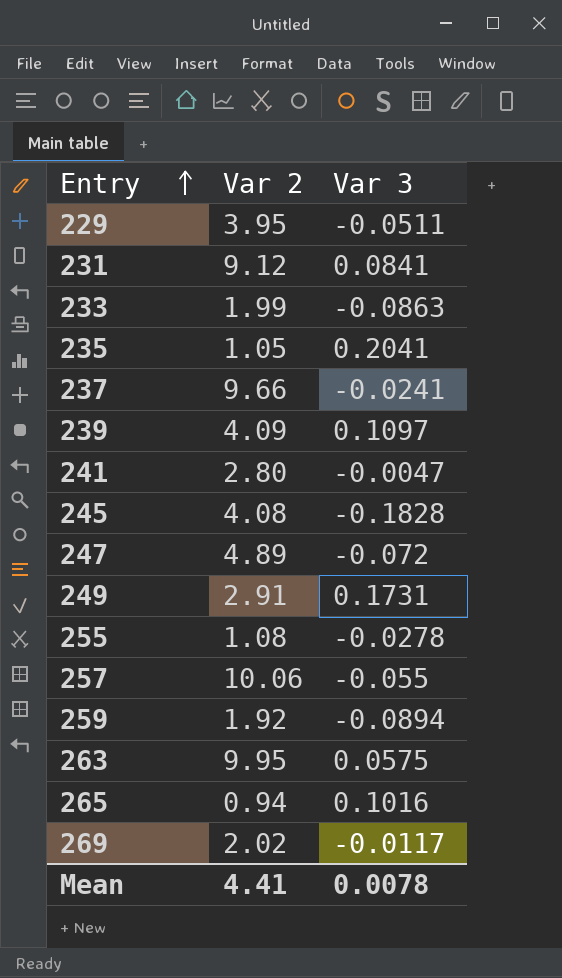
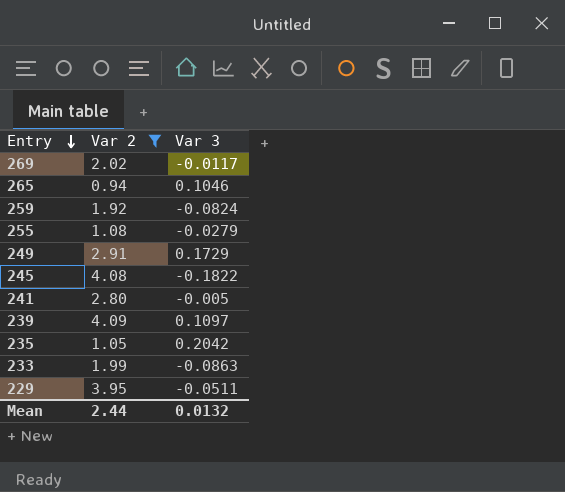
filter: none -> Var 2 <= 4.09
row order: Entry ascending -> Entry descending
265 | Var 3: 0.1016 -> 0.1046
259 | Var 3: -0.0894 -> -0.0824
255 | Var 3: -0.0278 -> -0.0279
249 | Var 3: 0.1731 -> 0.1729
245 | Var 3: -0.1828 -> -0.1822
241 | Var 3: -0.0047 -> -0.005
235 | Var 3: 0.2041 -> 0.2042
Mean | Var 2: 4.41 -> 2.44
Mean | Var 3: 0.0078 -> 0.0132

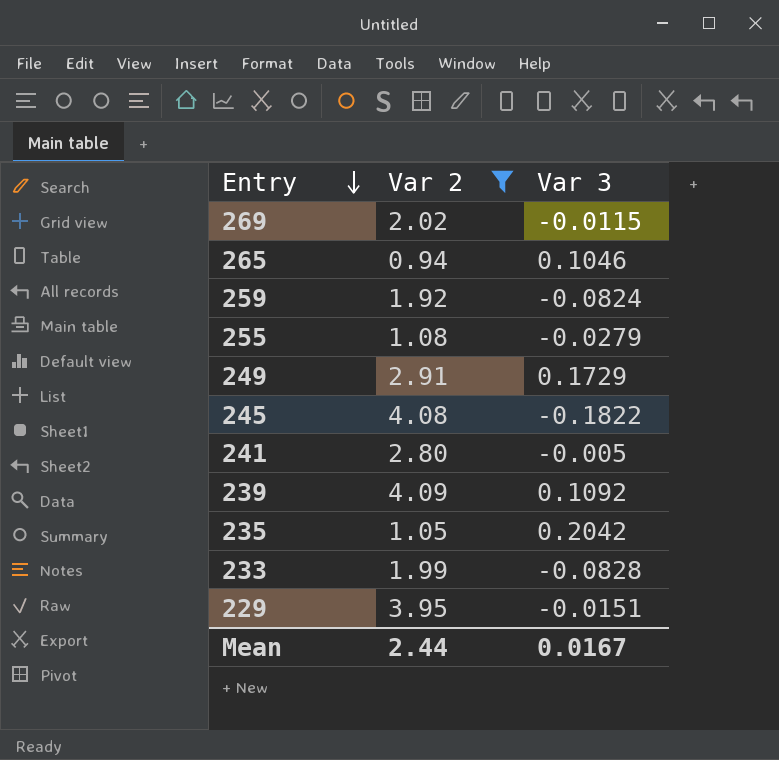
269 | Var 3: -0.0117 -> -0.0115
239 | Var 3: 0.1097 -> 0.1092
233 | Var 3: -0.0863 -> -0.0828
229 | Var 3: -0.0511 -> -0.0151
Mean | Var 3: 0.0132 -> 0.0167

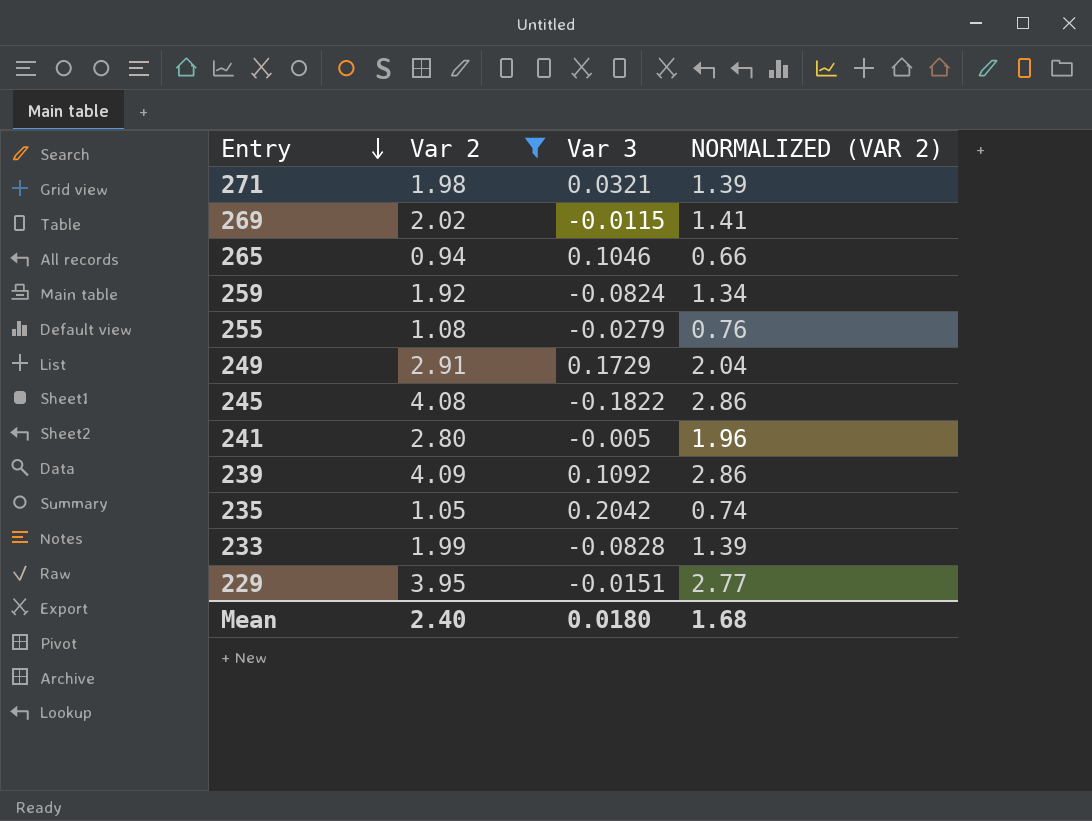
column NORMALIZED (VAR 2) | formula: none -> [Var 2] * 0.7
row 271: none -> 1.98 | 0.0321 | 1.39
Mean | Var 2: 2.44 -> 2.40
Mean | Var 3: 0.0167 -> 0.0180

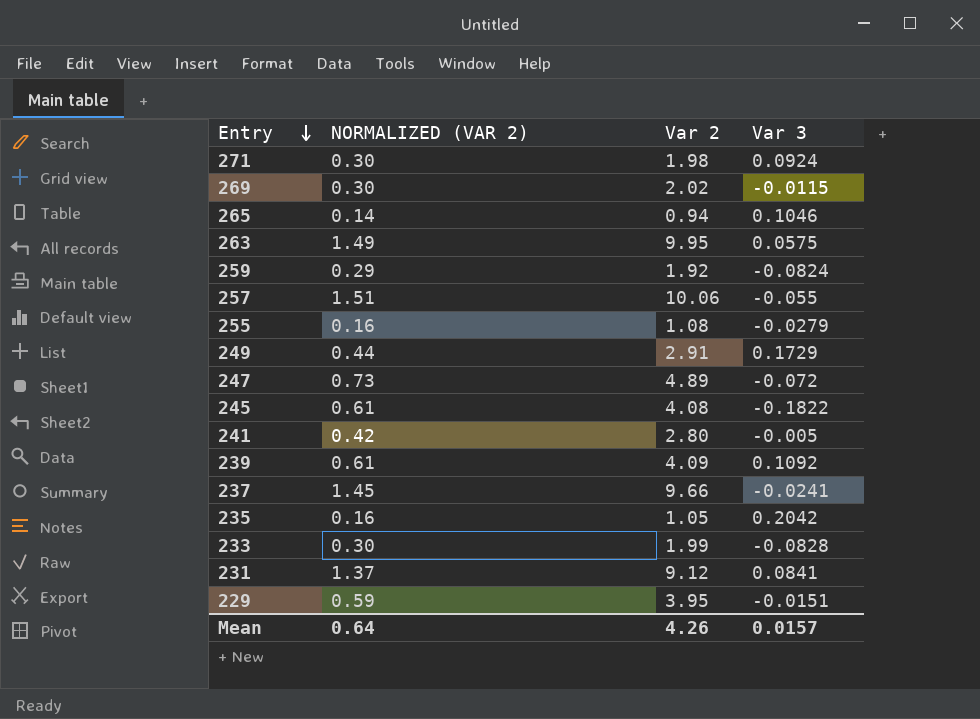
filter: Var 2 <= 4.09 -> none
column NORMALIZED (VAR 2) | formula: [Var 2] * 0.7 -> [Var 2] * 0.15
column NORMALIZED (VAR 2) | position: 4 -> 2
271 | Var 3: 0.0321 -> 0.0924
Mean | NORMALIZED (VAR 2): 1.68 -> 0.64
Mean | Var 2: 2.40 -> 4.26
Mean | Var 3: 0.0180 -> 0.0157

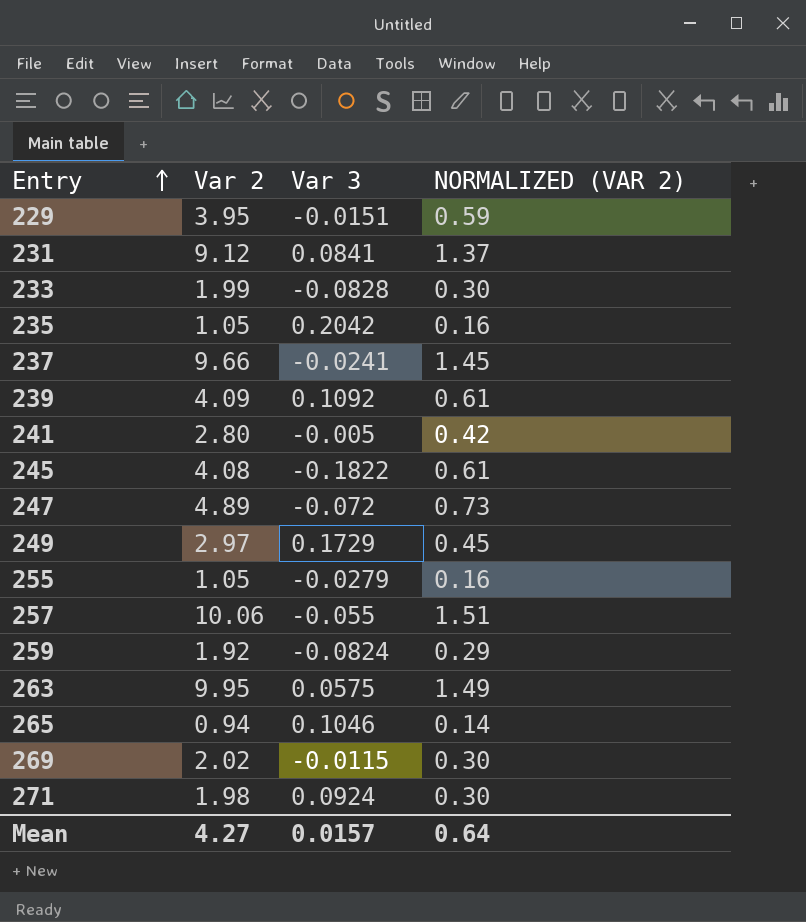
row order: Entry descending -> Entry ascending
column NORMALIZED (VAR 2) | position: 2 -> 4
249 | Var 2: 2.91 -> 2.97
249 | NORMALIZED (VAR 2): 0.44 -> 0.45
255 | Var 2: 1.08 -> 1.05
Mean | Var 2: 4.26 -> 4.27

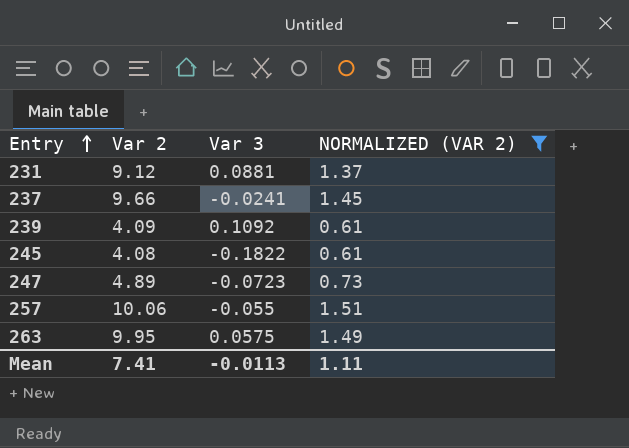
filter: none -> NORMALIZED (VAR 2) >= 0.61
231 | Var 3: 0.0841 -> 0.0881
247 | Var 3: -0.072 -> -0.0723
Mean | Var 2: 4.27 -> 7.41
Mean | Var 3: 0.0157 -> -0.0113
Mean | NORMALIZED (VAR 2): 0.64 -> 1.11

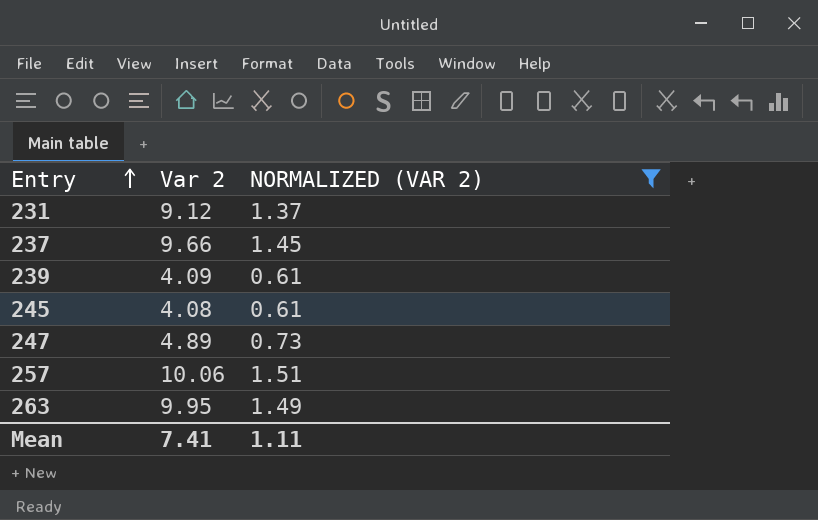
column Var 3 | position: 3 -> none

